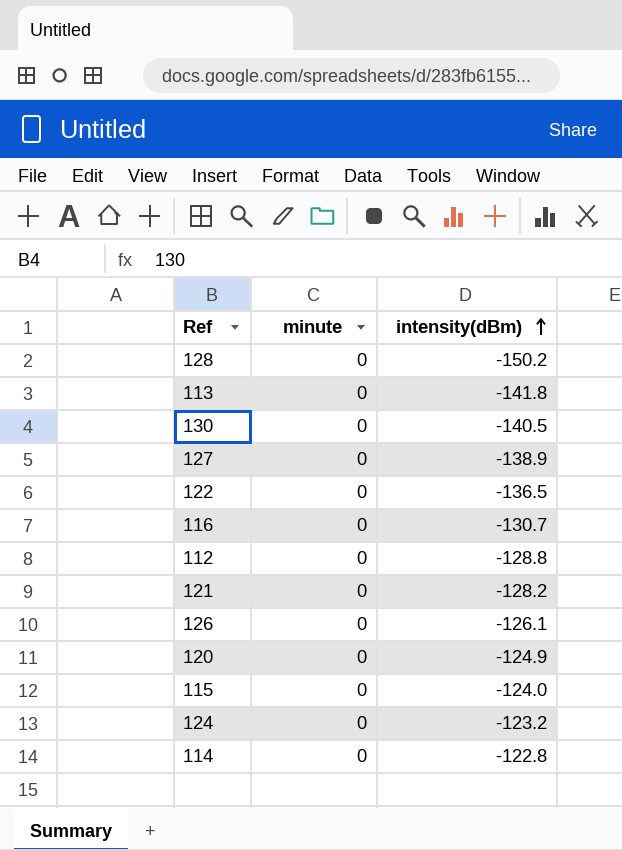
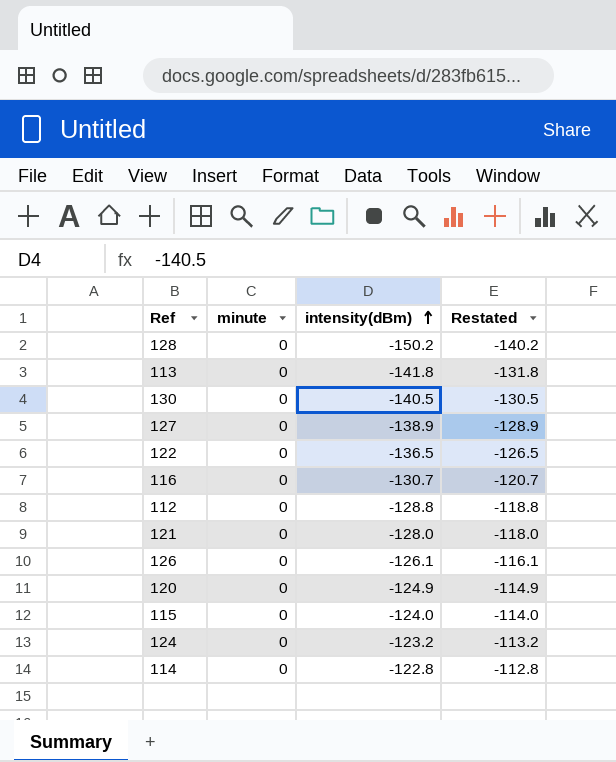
column Restated | formula: none -> [intensity(dBm)] + 10
121 | intensity(dBm): -128.2 -> -128.0

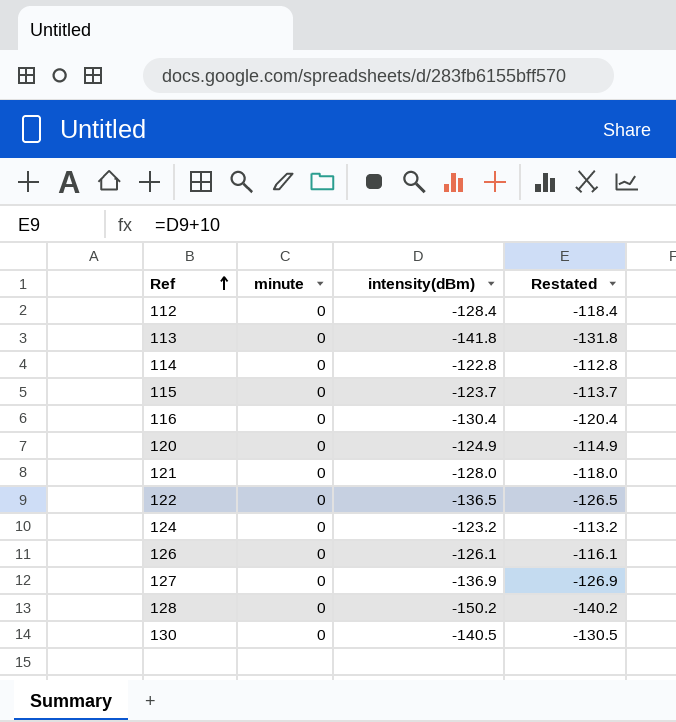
row order: intensity(dBm) ascending -> Ref ascending
112 | intensity(dBm): -128.8 -> -128.4
112 | Restated: -118.8 -> -118.4
115 | intensity(dBm): -124.0 -> -123.7
115 | Restated: -114.0 -> -113.7
116 | intensity(dBm): -130.7 -> -130.4
116 | Restated: -120.7 -> -120.4
127 | intensity(dBm): -138.9 -> -136.9
127 | Restated: -128.9 -> -126.9

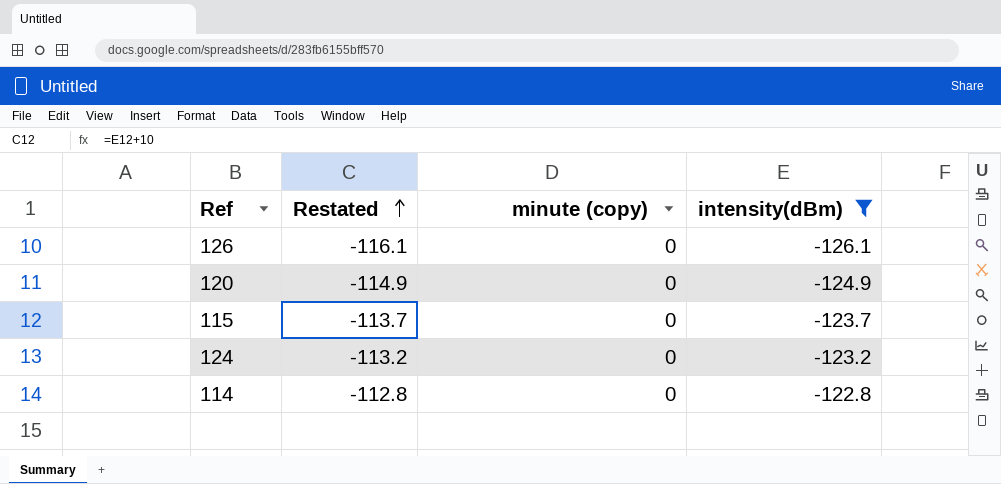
filter: none -> intensity(dBm) >= -126.1
row order: Ref ascending -> Restated ascending
column Restated | position: 4 -> 2
column name: minute -> minute (copy)

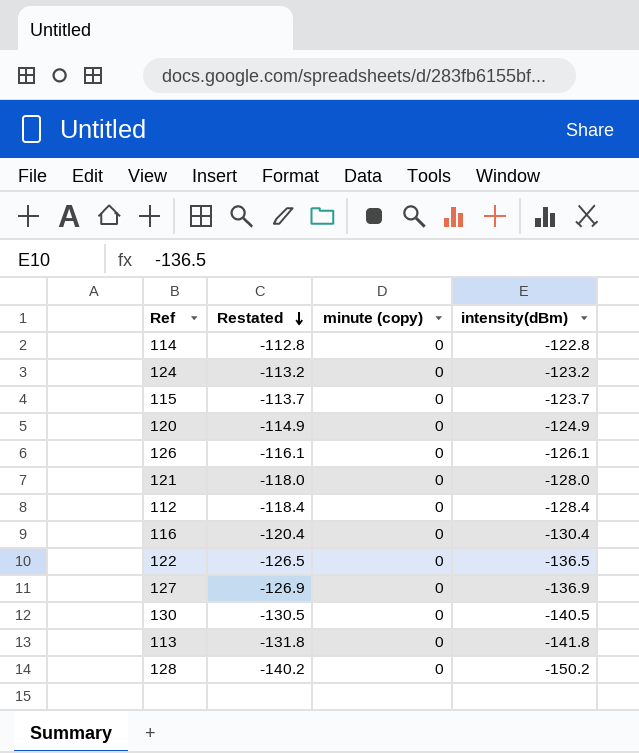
filter: intensity(dBm) >= -126.1 -> none
row order: Restated ascending -> Restated descending

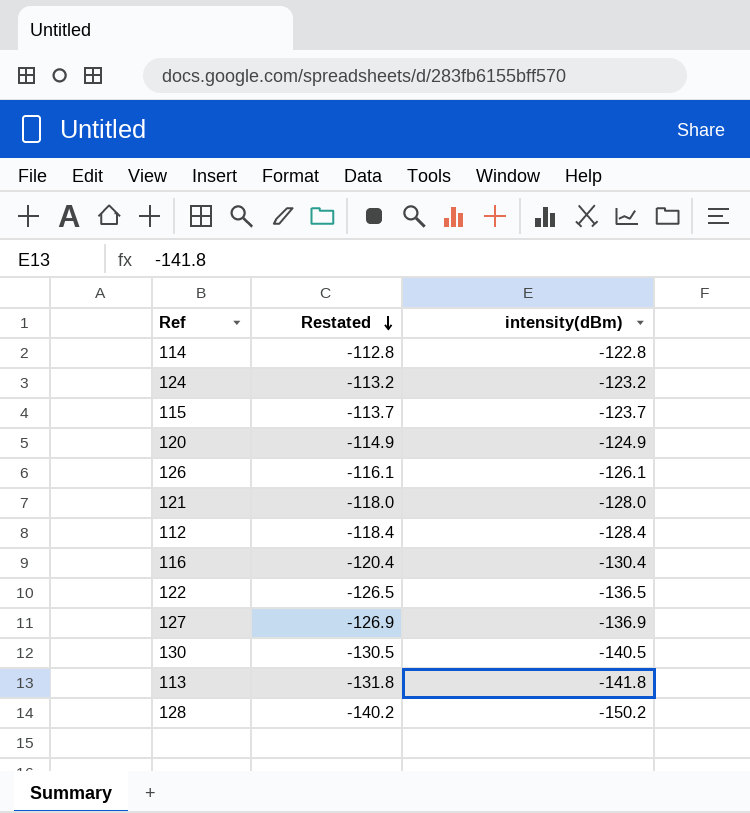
column minute (copy) | position: 3 -> none

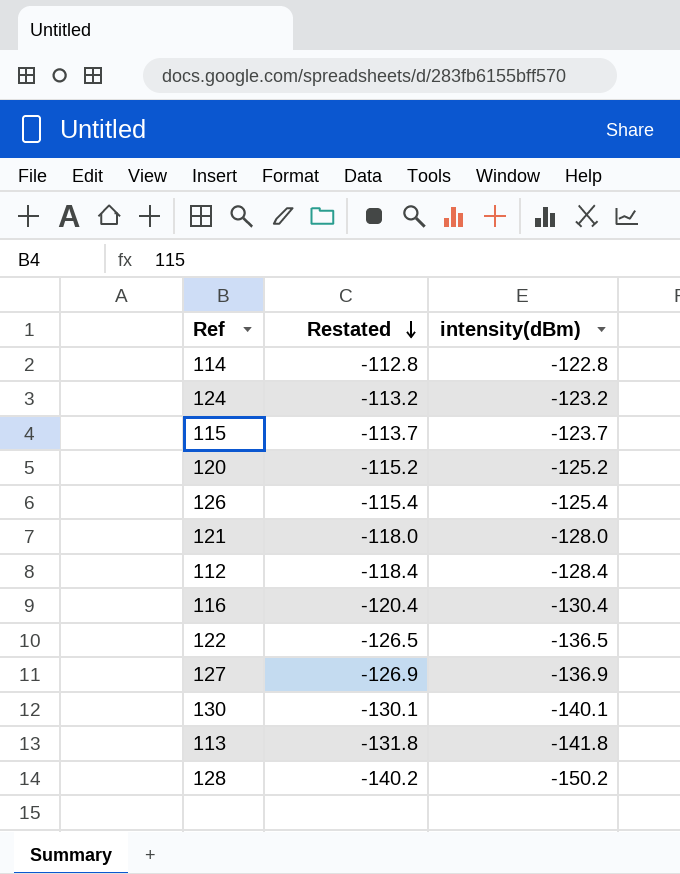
120 | Restated: -114.9 -> -115.2
120 | intensity(dBm): -124.9 -> -125.2
126 | Restated: -116.1 -> -115.4
126 | intensity(dBm): -126.1 -> -125.4
130 | Restated: -130.5 -> -130.1
130 | intensity(dBm): -140.5 -> -140.1

